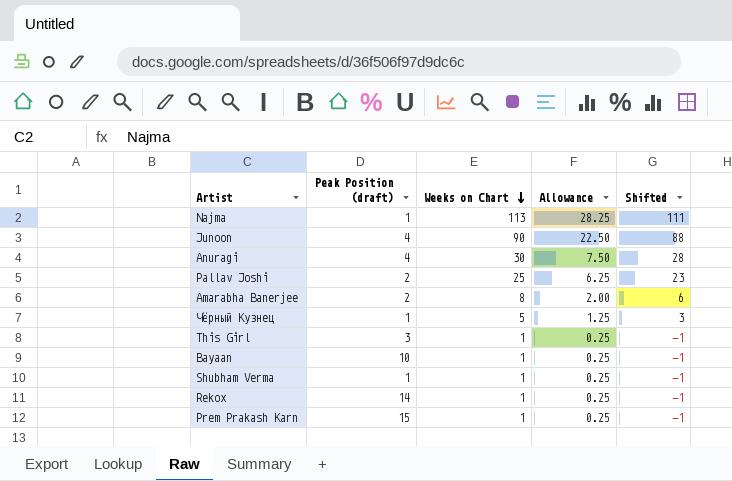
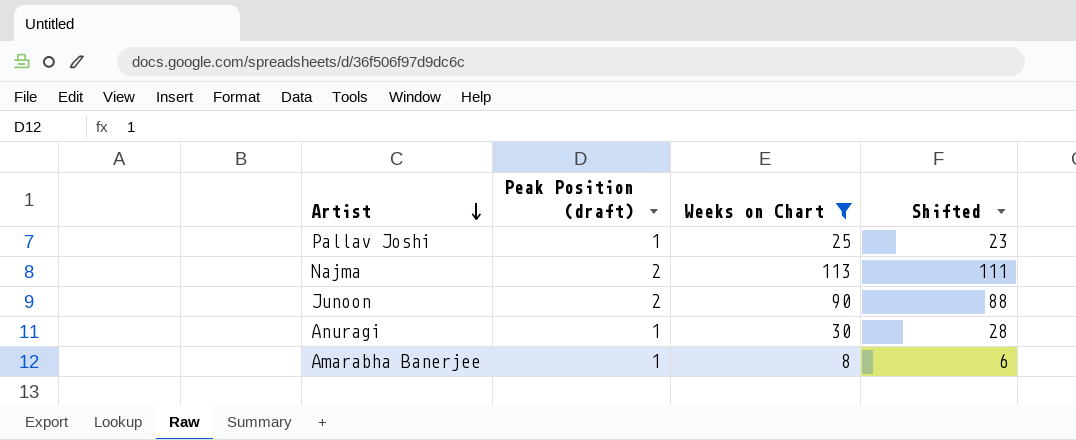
filter: none -> Weeks on Chart >= 8
row order: Weeks on Chart descending -> Artist descending
column Allowance | formula: [Weeks on Chart] * 0.25 -> none
Pallav Joshi | Peak Position (draft): 2 -> 1
Najma | Peak Position (draft): 1 -> 2
Junoon | Peak Position (draft): 4 -> 2
Anuragi | Peak Position (draft): 4 -> 1
Amarabha Banerjee | Peak Position (draft): 2 -> 1

